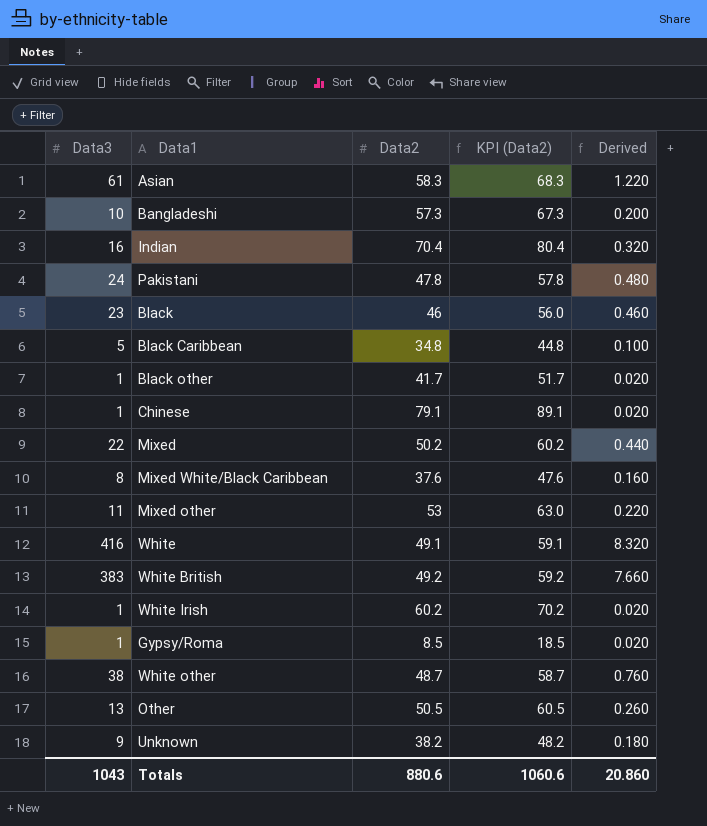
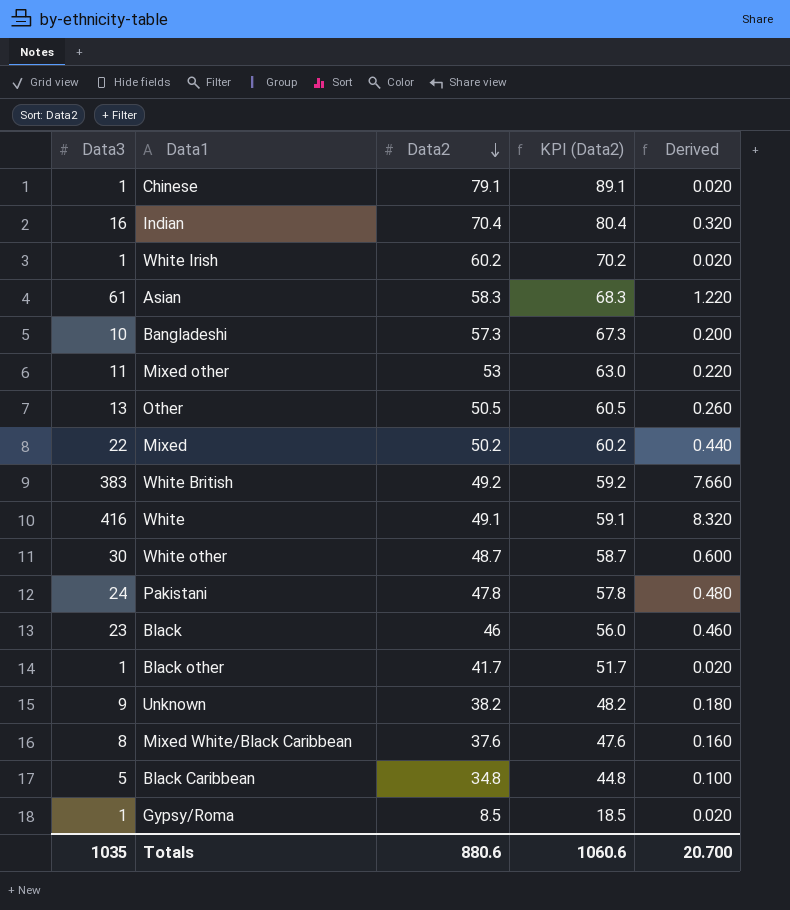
row order: none -> Data2 descending
White other | Data3: 38 -> 30
White other | Derived: 0.760 -> 0.600
Totals | Data3: 1043 -> 1035
Totals | Derived: 20.860 -> 20.700

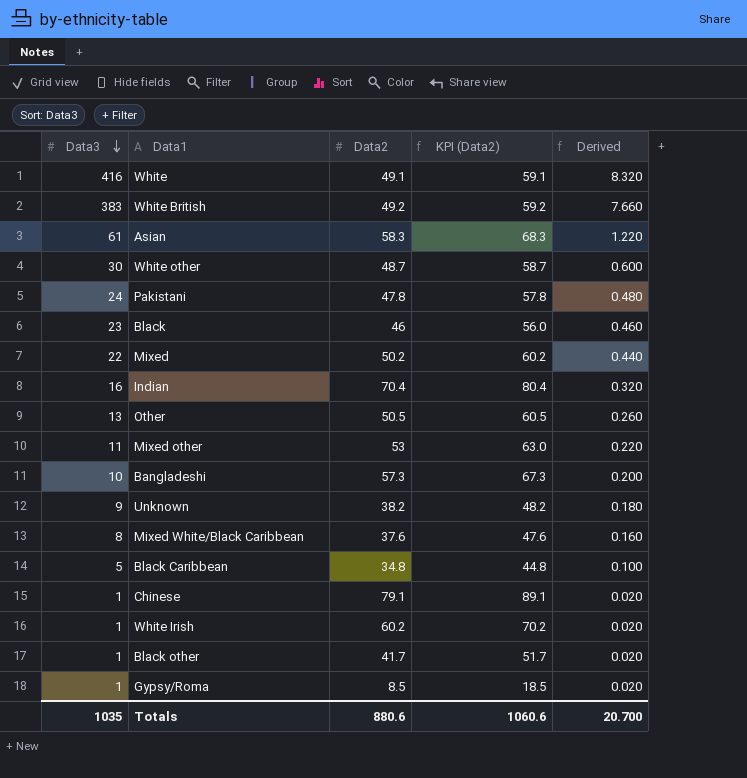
row order: Data2 descending -> Data3 descending

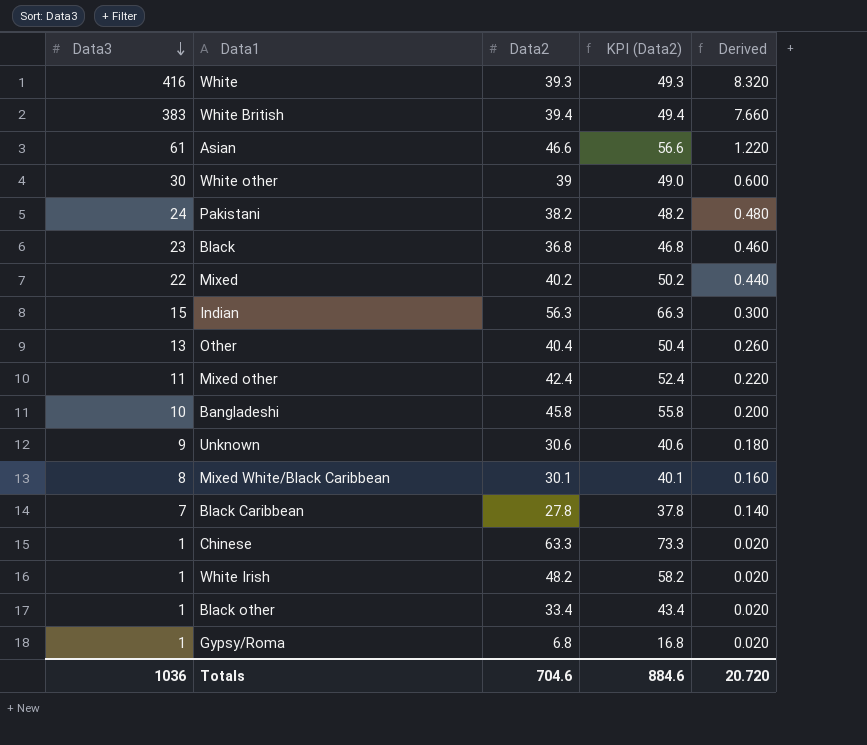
White | Data2: 49.1 -> 39.3
White | KPI (Data2): 59.1 -> 49.3
White British | Data2: 49.2 -> 39.4
White British | KPI (Data2): 59.2 -> 49.4
Asian | Data2: 58.3 -> 46.6
Asian | KPI (Data2): 68.3 -> 56.6
White other | Data2: 48.7 -> 39
White other | KPI (Data2): 58.7 -> 49.0
Pakistani | Data2: 47.8 -> 38.2
Pakistani | KPI (Data2): 57.8 -> 48.2
Black | Data2: 46 -> 36.8
Black | KPI (Data2): 56.0 -> 46.8
Mixed | Data2: 50.2 -> 40.2
Mixed | KPI (Data2): 60.2 -> 50.2
Indian | Data3: 16 -> 15
Indian | Data2: 70.4 -> 56.3
Indian | KPI (Data2): 80.4 -> 66.3
Indian | Derived: 0.320 -> 0.300
Other | Data2: 50.5 -> 40.4
Other | KPI (Data2): 60.5 -> 50.4
Mixed other | Data2: 53 -> 42.4
Mixed other | KPI (Data2): 63.0 -> 52.4
Bangladeshi | Data2: 57.3 -> 45.8
Bangladeshi | KPI (Data2): 67.3 -> 55.8
Unknown | Data2: 38.2 -> 30.6
Unknown | KPI (Data2): 48.2 -> 40.6
Mixed White/Black Caribbean | Data2: 37.6 -> 30.1
Mixed White/Black Caribbean | KPI (Data2): 47.6 -> 40.1
Black Caribbean | Data3: 5 -> 7
Black Caribbean | Data2: 34.8 -> 27.8
Black Caribbean | KPI (Data2): 44.8 -> 37.8
Black Caribbean | Derived: 0.100 -> 0.140
Chinese | Data2: 79.1 -> 63.3
Chinese | KPI (Data2): 89.1 -> 73.3
White Irish | Data2: 60.2 -> 48.2
White Irish | KPI (Data2): 70.2 -> 58.2
Black other | Data2: 41.7 -> 33.4
Black other | KPI (Data2): 51.7 -> 43.4
Gypsy/Roma | Data2: 8.5 -> 6.8
Gypsy/Roma | KPI (Data2): 18.5 -> 16.8
Totals | Data3: 1035 -> 1036
Totals | Data2: 880.6 -> 704.6
Totals | KPI (Data2): 1060.6 -> 884.6
Totals | Derived: 20.700 -> 20.720

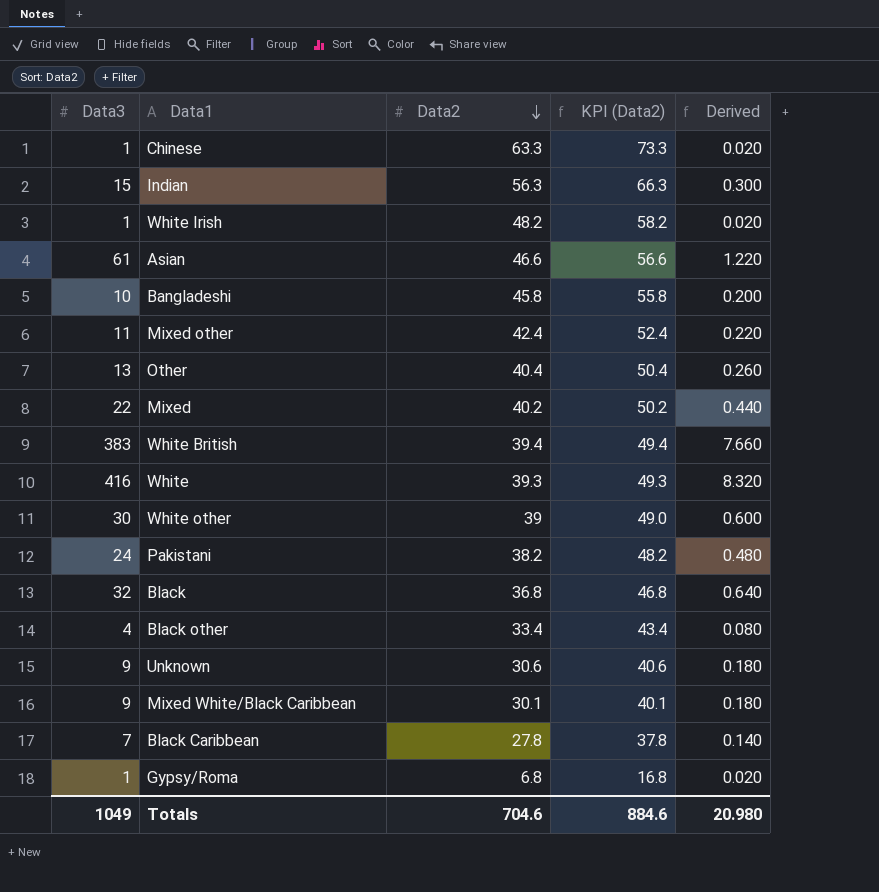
row order: Data3 descending -> Data2 descending
Black | Data3: 23 -> 32
Black | Derived: 0.460 -> 0.640
Black other | Data3: 1 -> 4
Black other | Derived: 0.020 -> 0.080
Mixed White/Black Caribbean | Data3: 8 -> 9
Mixed White/Black Caribbean | Derived: 0.160 -> 0.180
Totals | Data3: 1036 -> 1049
Totals | Derived: 20.720 -> 20.980

